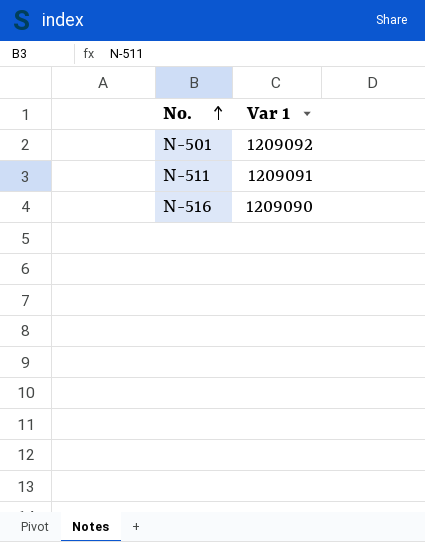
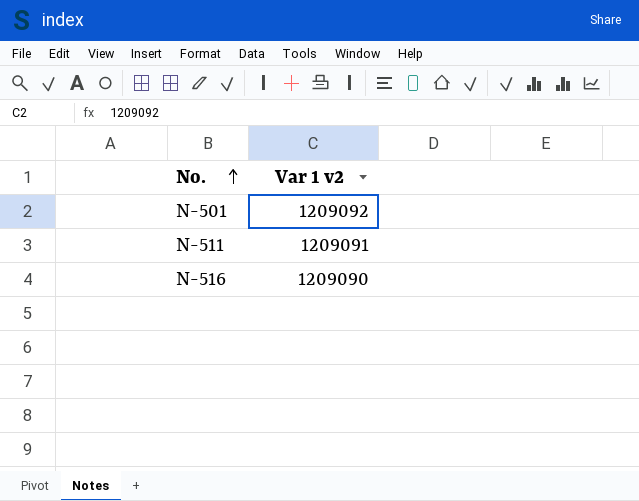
column name: Var 1 -> Var 1 v2

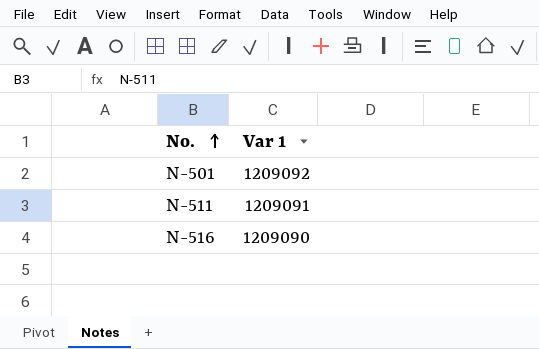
column name: Var 1 v2 -> Var 1

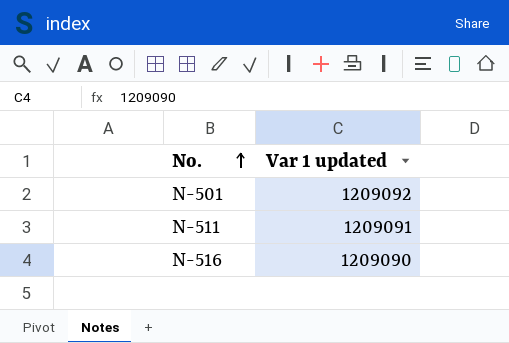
column name: Var 1 -> Var 1 updated

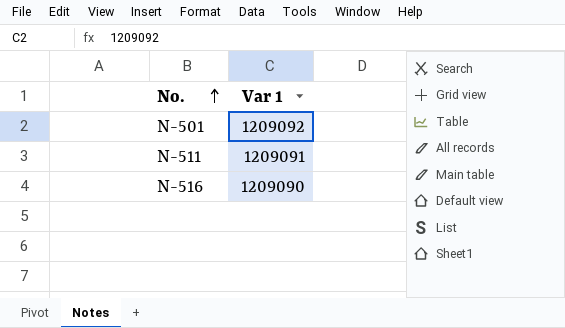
column name: Var 1 updated -> Var 1

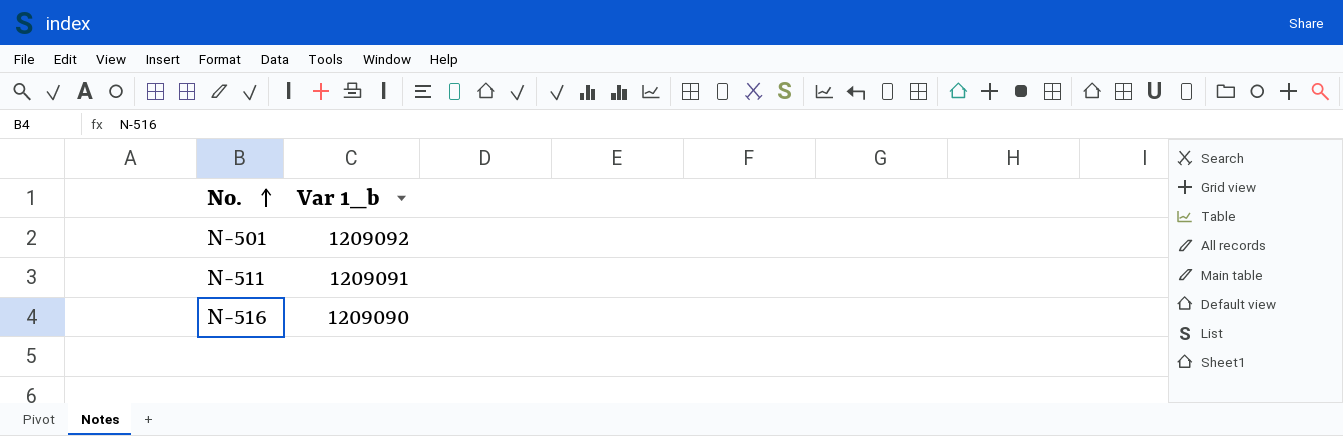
column name: Var 1 -> Var 1_b

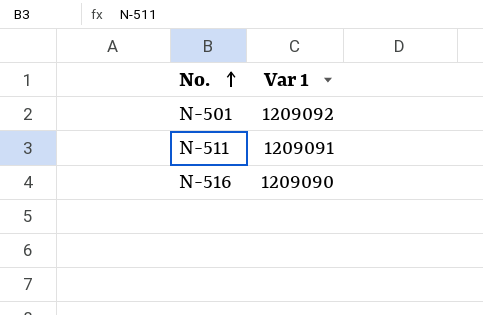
column name: Var 1_b -> Var 1

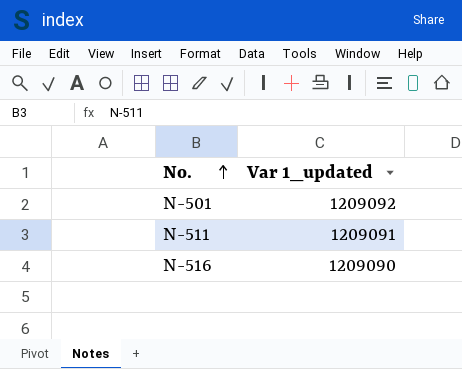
column name: Var 1 -> Var 1_updated

